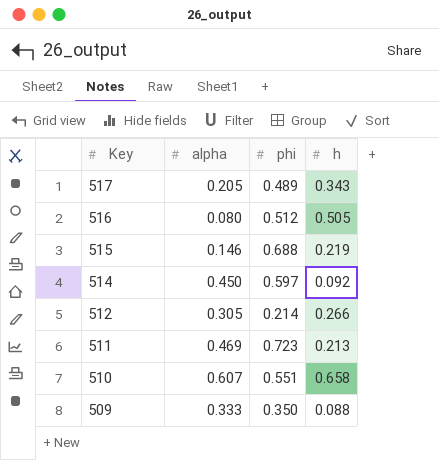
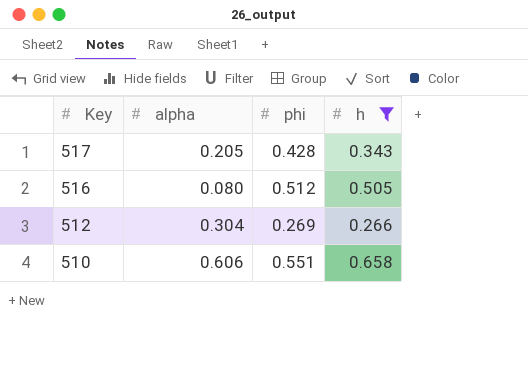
filter: none -> h >= 0.266
517 | phi: 0.489 -> 0.428
512 | alpha: 0.305 -> 0.304
512 | phi: 0.214 -> 0.269
510 | alpha: 0.607 -> 0.606

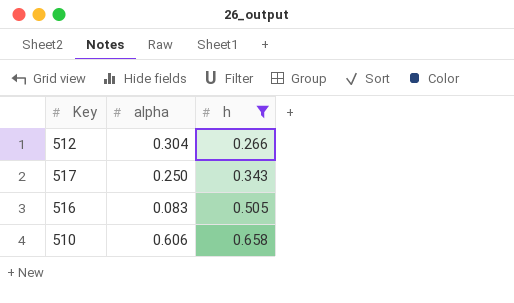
row order: Key descending -> h ascending
column phi | position: 3 -> none
517 | alpha: 0.205 -> 0.250
516 | alpha: 0.080 -> 0.083

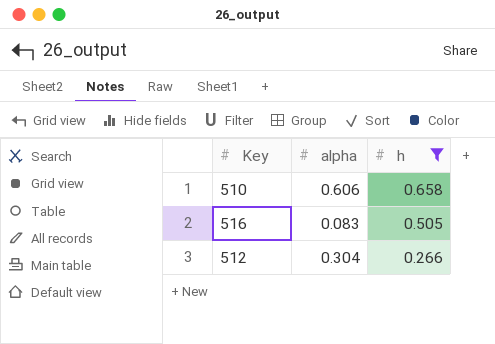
row order: h ascending -> h descending
row 517: 0.250 | 0.343 -> none

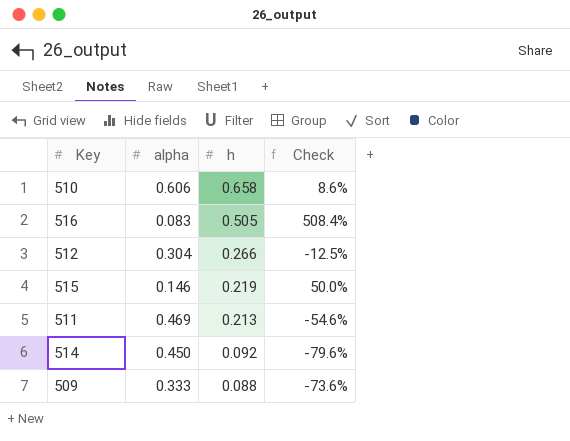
filter: h >= 0.266 -> none
column Check | formula: none -> ([h] - [alpha]) / [alpha]

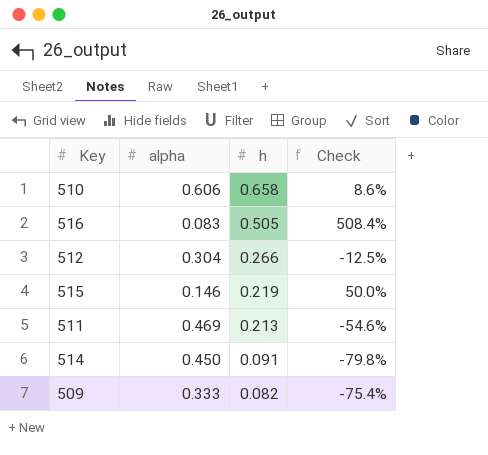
514 | h: 0.092 -> 0.091
514 | Check: -79.6% -> -79.8%
509 | h: 0.088 -> 0.082
509 | Check: -73.6% -> -75.4%

